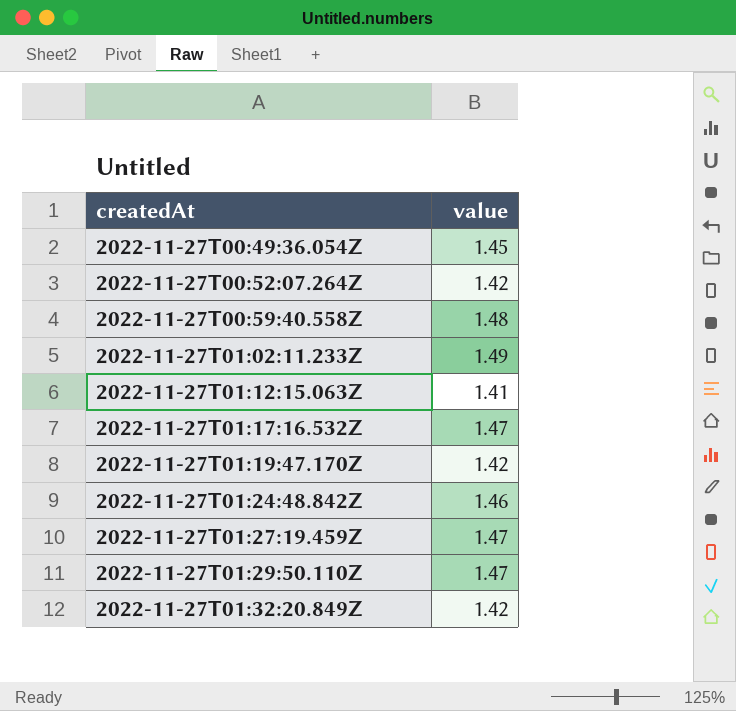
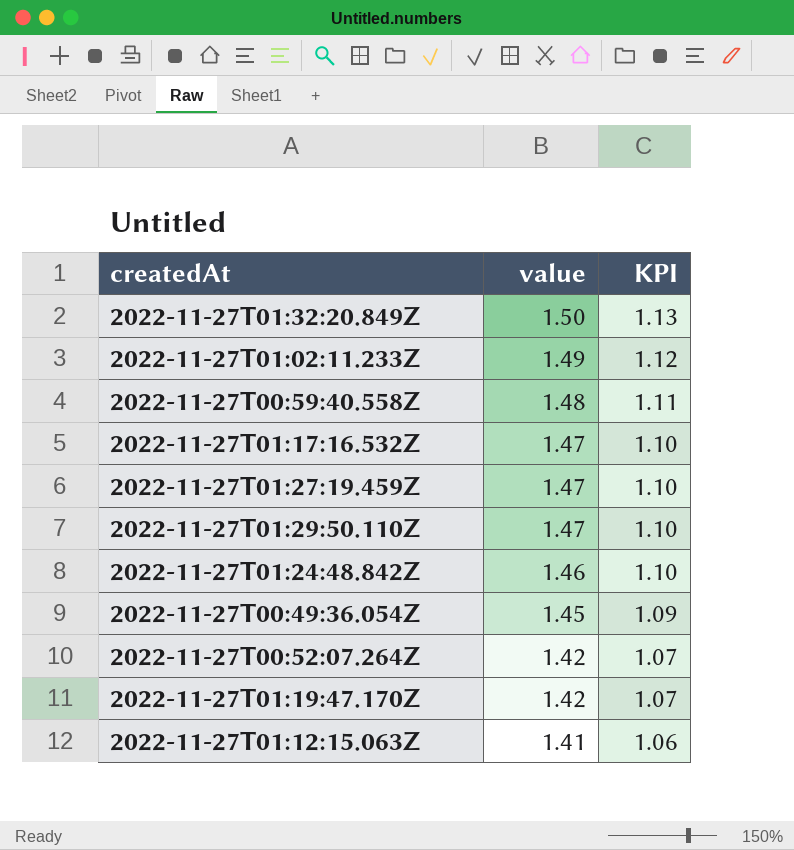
row order: createdAt ascending -> value descending
column KPI | formula: none -> [value] * 0.75
2022-11-27T01:32:20.849Z | value: 1.42 -> 1.50

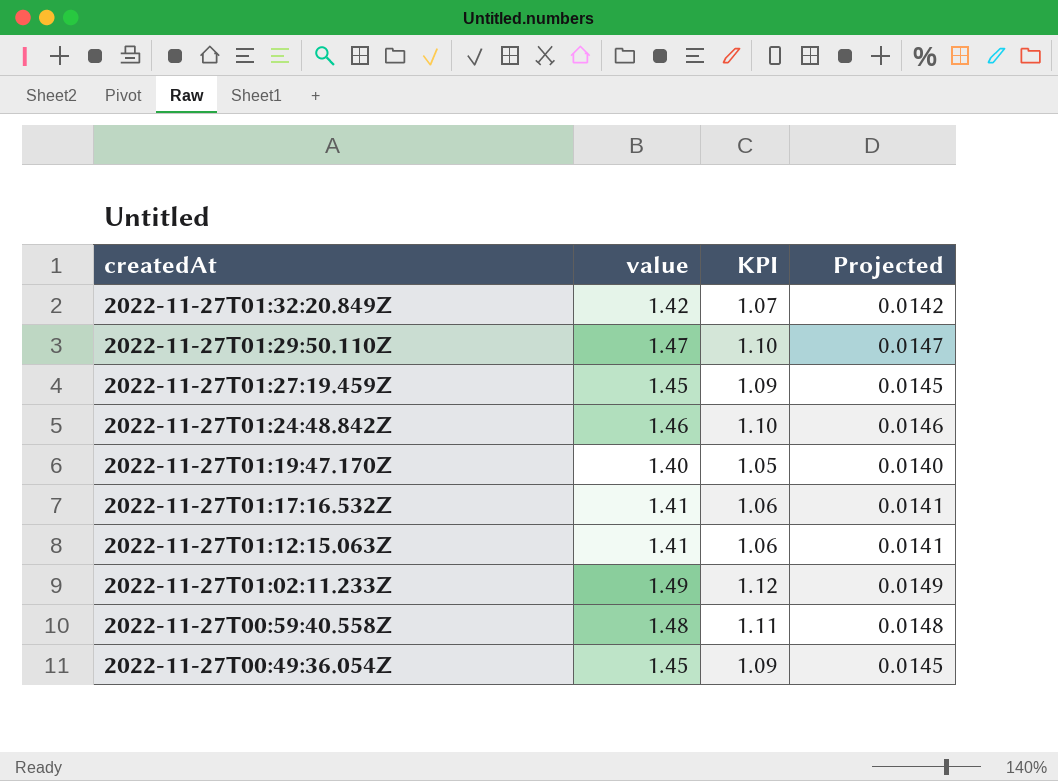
row order: value descending -> createdAt descending
column Projected | formula: none -> [value] * 0.01
row 2022-11-27T00:52:07.264Z: 1.42 | 1.07 -> none
2022-11-27T01:32:20.849Z | value: 1.50 -> 1.42
2022-11-27T01:32:20.849Z | KPI: 1.13 -> 1.07
2022-11-27T01:27:19.459Z | value: 1.47 -> 1.45
2022-11-27T01:27:19.459Z | KPI: 1.10 -> 1.09
2022-11-27T01:19:47.170Z | value: 1.42 -> 1.40
2022-11-27T01:19:47.170Z | KPI: 1.07 -> 1.05
2022-11-27T01:17:16.532Z | value: 1.47 -> 1.41
2022-11-27T01:17:16.532Z | KPI: 1.10 -> 1.06

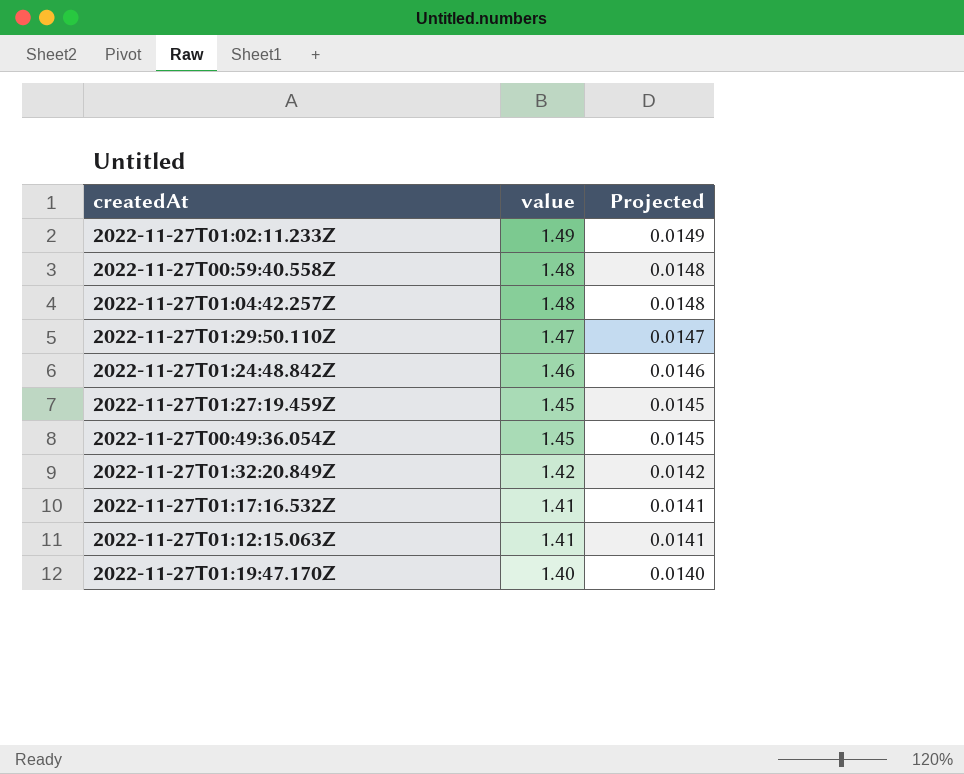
row order: createdAt descending -> value descending
column KPI | formula: [value] * 0.75 -> none
row 2022-11-27T01:04:42.257Z: none -> 1.48 | 0.0148

